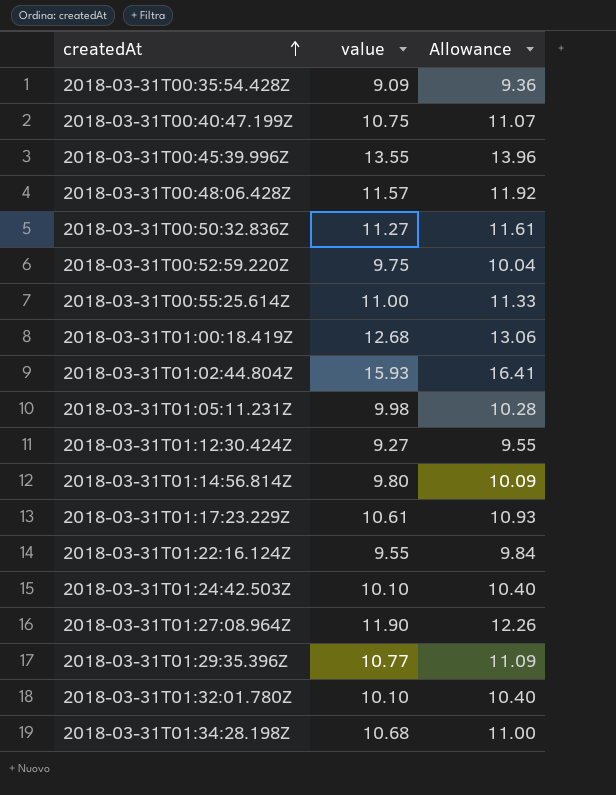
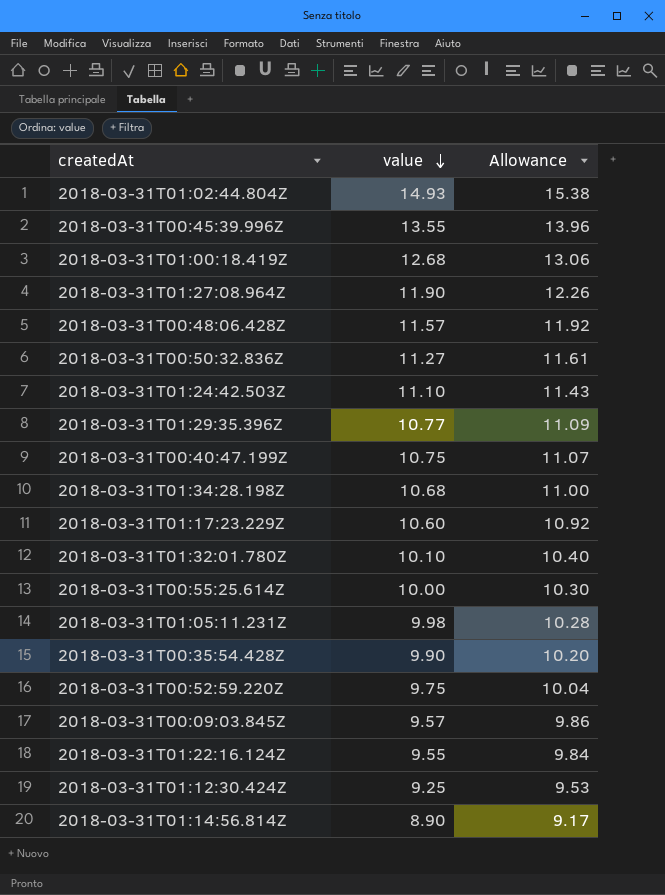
row order: createdAt ascending -> value descending
2018-03-31T01:02:44.804Z | value: 15.93 -> 14.93
2018-03-31T01:02:44.804Z | Allowance: 16.41 -> 15.38
2018-03-31T01:24:42.503Z | value: 10.10 -> 11.10
2018-03-31T01:24:42.503Z | Allowance: 10.40 -> 11.43
2018-03-31T01:17:23.229Z | value: 10.61 -> 10.60
2018-03-31T01:17:23.229Z | Allowance: 10.93 -> 10.92
2018-03-31T00:55:25.614Z | value: 11.00 -> 10.00
2018-03-31T00:55:25.614Z | Allowance: 11.33 -> 10.30
2018-03-31T00:35:54.428Z | value: 9.09 -> 9.90
2018-03-31T00:35:54.428Z | Allowance: 9.36 -> 10.20
row 2018-03-31T00:09:03.845Z: none -> 9.57 | 9.86
2018-03-31T01:12:30.424Z | value: 9.27 -> 9.25
2018-03-31T01:12:30.424Z | Allowance: 9.55 -> 9.53
2018-03-31T01:14:56.814Z | value: 9.80 -> 8.90
2018-03-31T01:14:56.814Z | Allowance: 10.09 -> 9.17

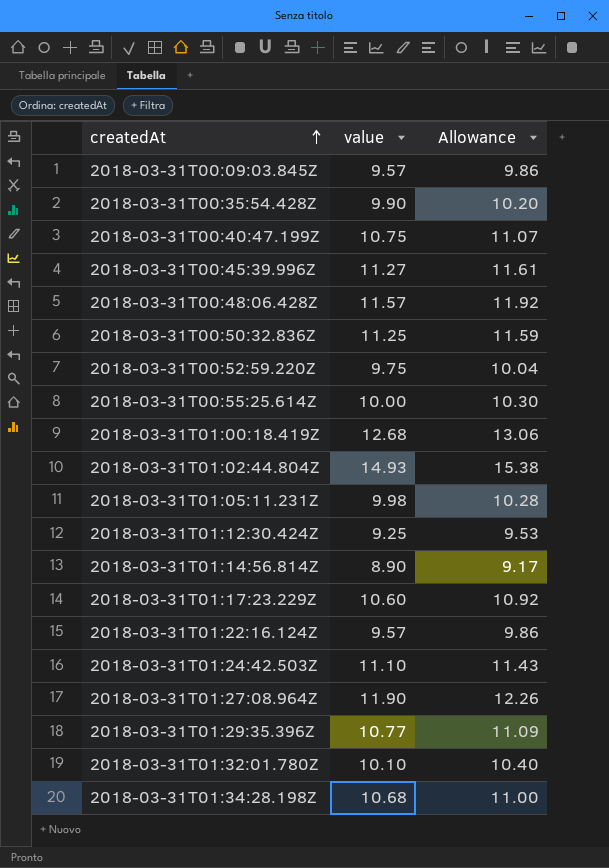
row order: value descending -> createdAt ascending
2018-03-31T00:45:39.996Z | value: 13.55 -> 11.27
2018-03-31T00:45:39.996Z | Allowance: 13.96 -> 11.61
2018-03-31T00:50:32.836Z | value: 11.27 -> 11.25
2018-03-31T00:50:32.836Z | Allowance: 11.61 -> 11.59
2018-03-31T01:22:16.124Z | value: 9.55 -> 9.57
2018-03-31T01:22:16.124Z | Allowance: 9.84 -> 9.86

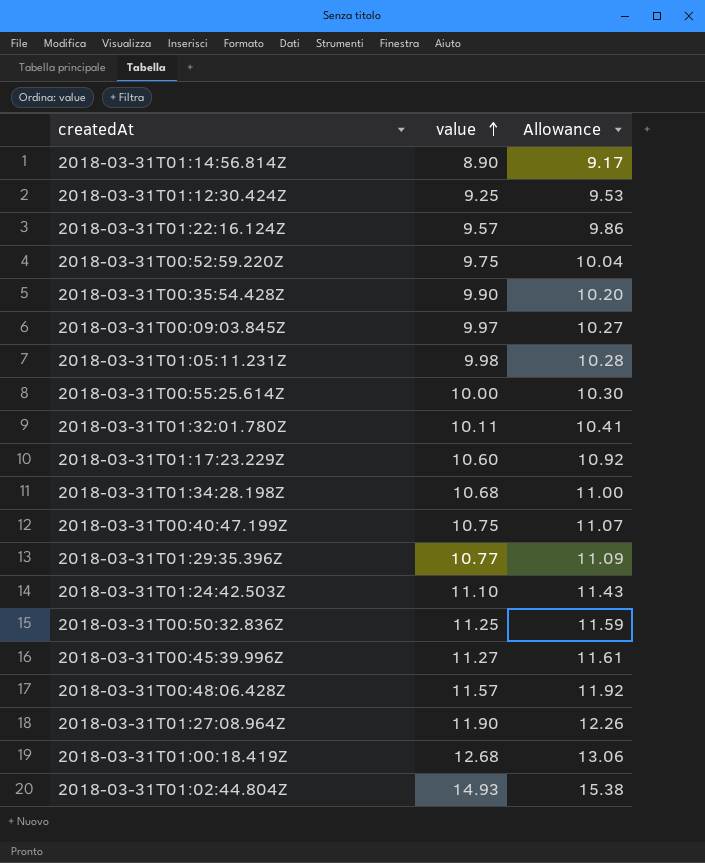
row order: createdAt ascending -> value ascending
2018-03-31T00:09:03.845Z | value: 9.57 -> 9.97
2018-03-31T00:09:03.845Z | Allowance: 9.86 -> 10.27
2018-03-31T01:32:01.780Z | value: 10.10 -> 10.11
2018-03-31T01:32:01.780Z | Allowance: 10.40 -> 10.41

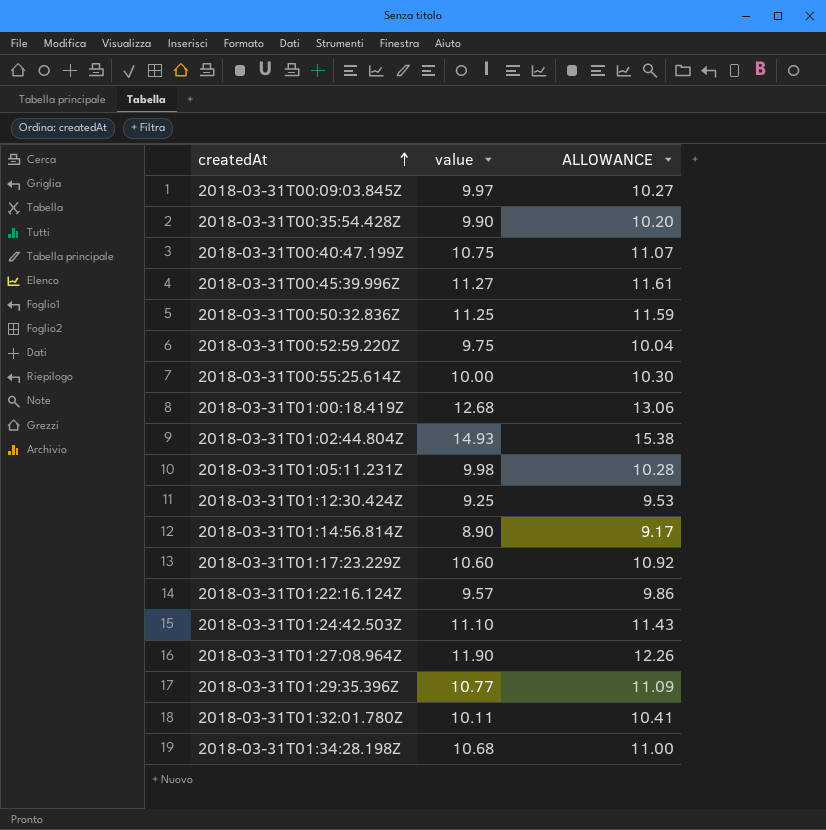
row order: value ascending -> createdAt ascending
column name: Allowance -> ALLOWANCE
row 2018-03-31T00:48:06.428Z: 11.57 | 11.92 -> none

